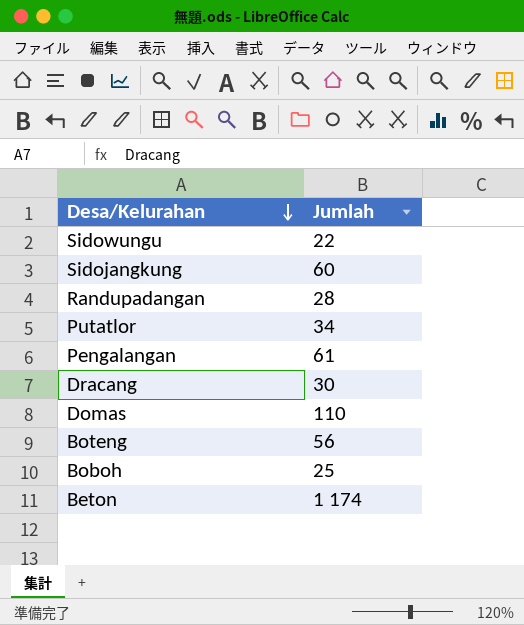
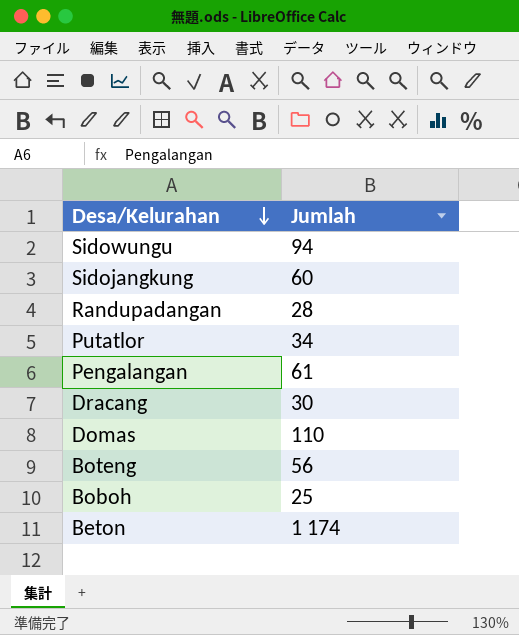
Sidowungu | Jumlah: 22 -> 94

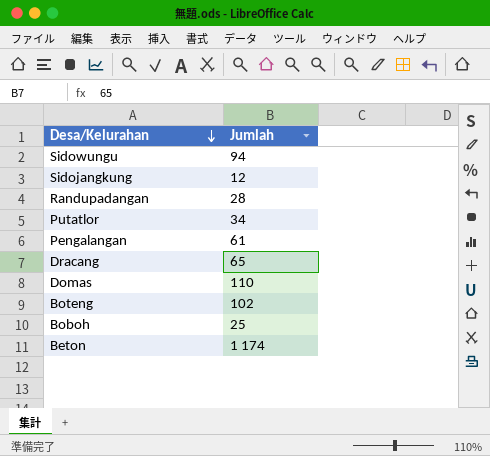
Sidojangkung | Jumlah: 60 -> 12
Dracang | Jumlah: 30 -> 65
Boteng | Jumlah: 56 -> 102

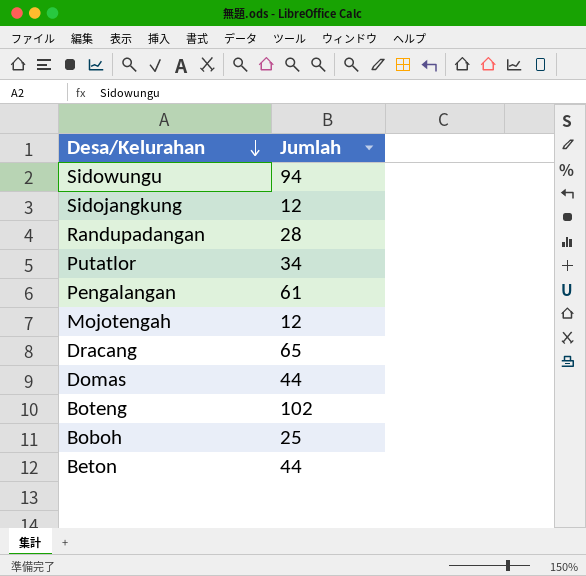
row Mojotengah: none -> 12
Domas | Jumlah: 110 -> 44
Beton | Jumlah: 1 174 -> 44

